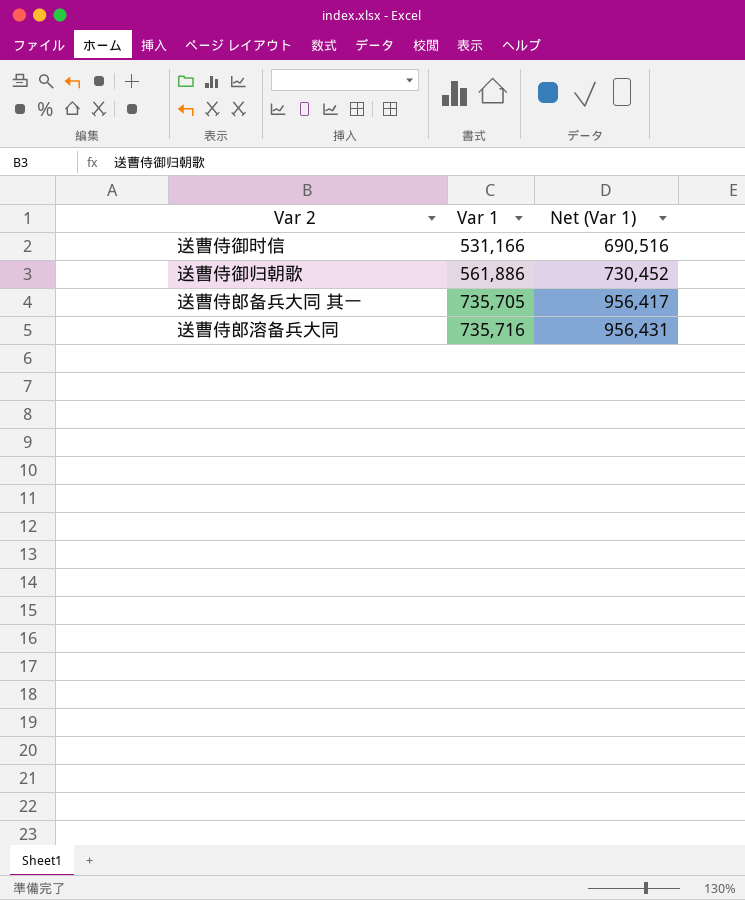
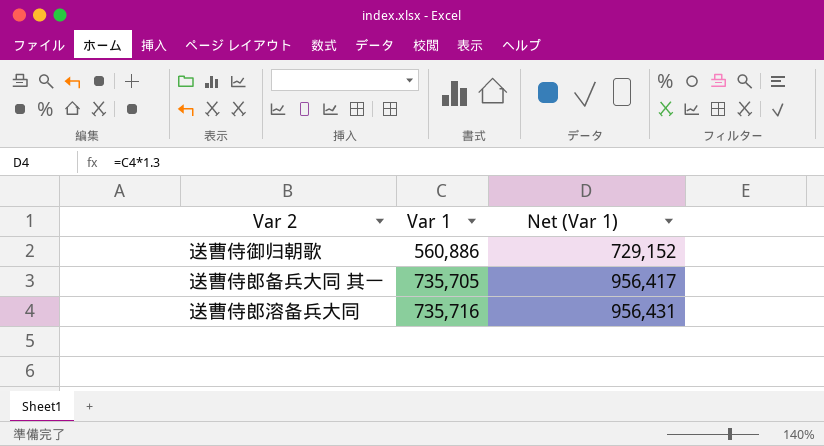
row 送曹侍御时信: 531,166 | 690,516 -> none
送曹侍御归朝歌 | Var 1: 561,886 -> 560,886
送曹侍御归朝歌 | Net (Var 1): 730,452 -> 729,152

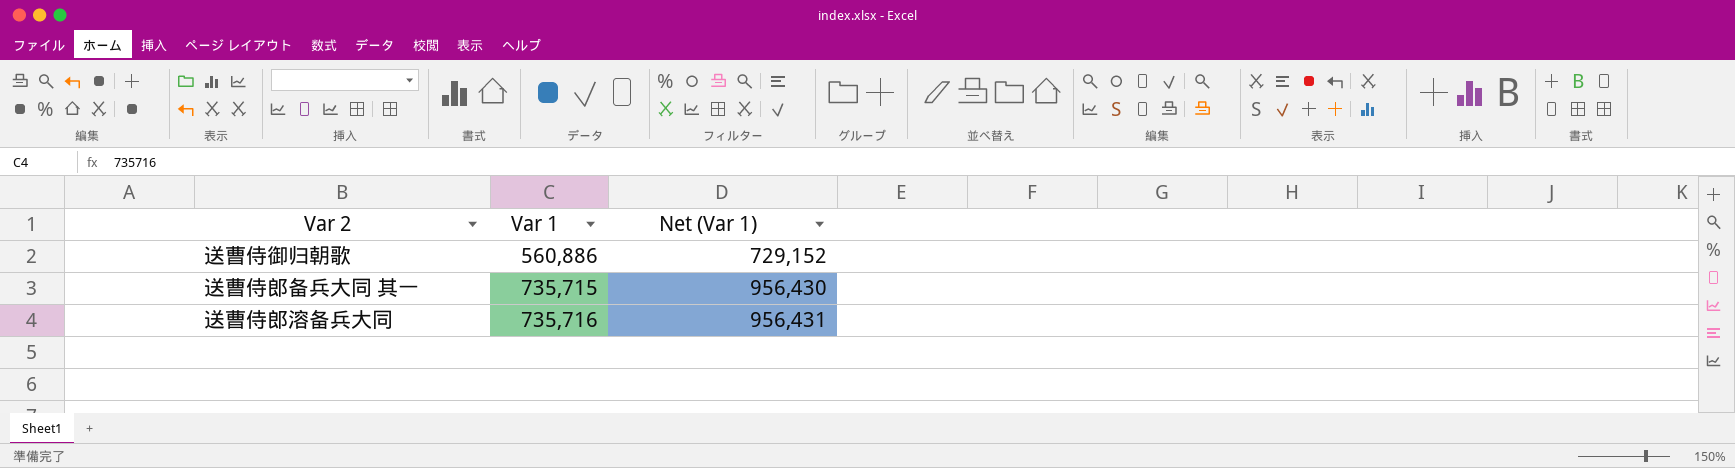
送曹侍郎备兵大同 其一 | Var 1: 735,705 -> 735,715
送曹侍郎备兵大同 其一 | Net (Var 1): 956,417 -> 956,430

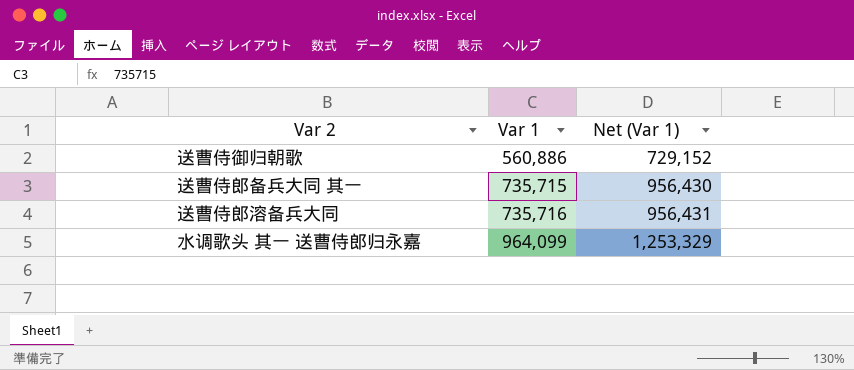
row 水调歌头 其一 送曹侍郎归永嘉: none -> 964,099 | 1,253,329

